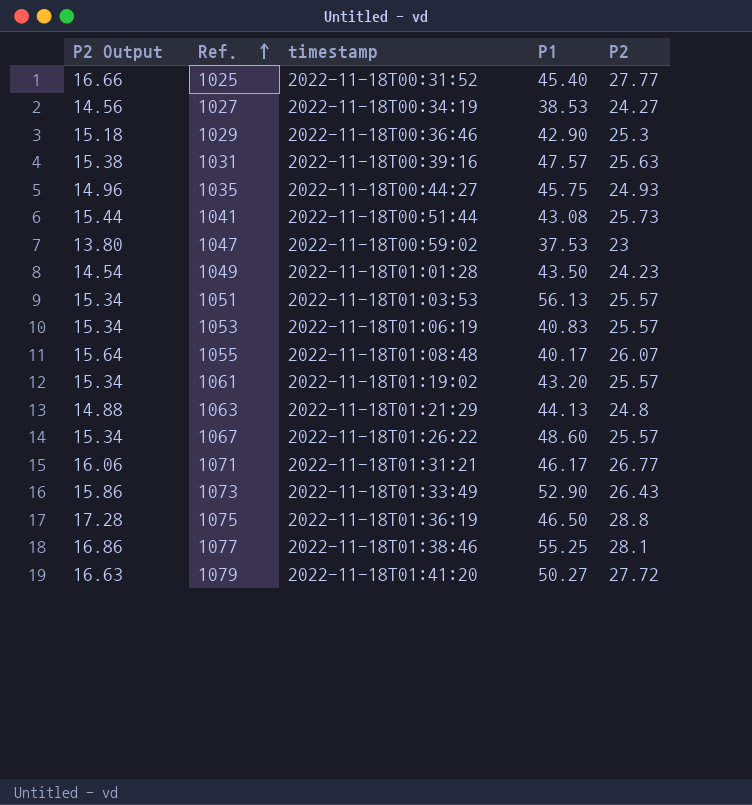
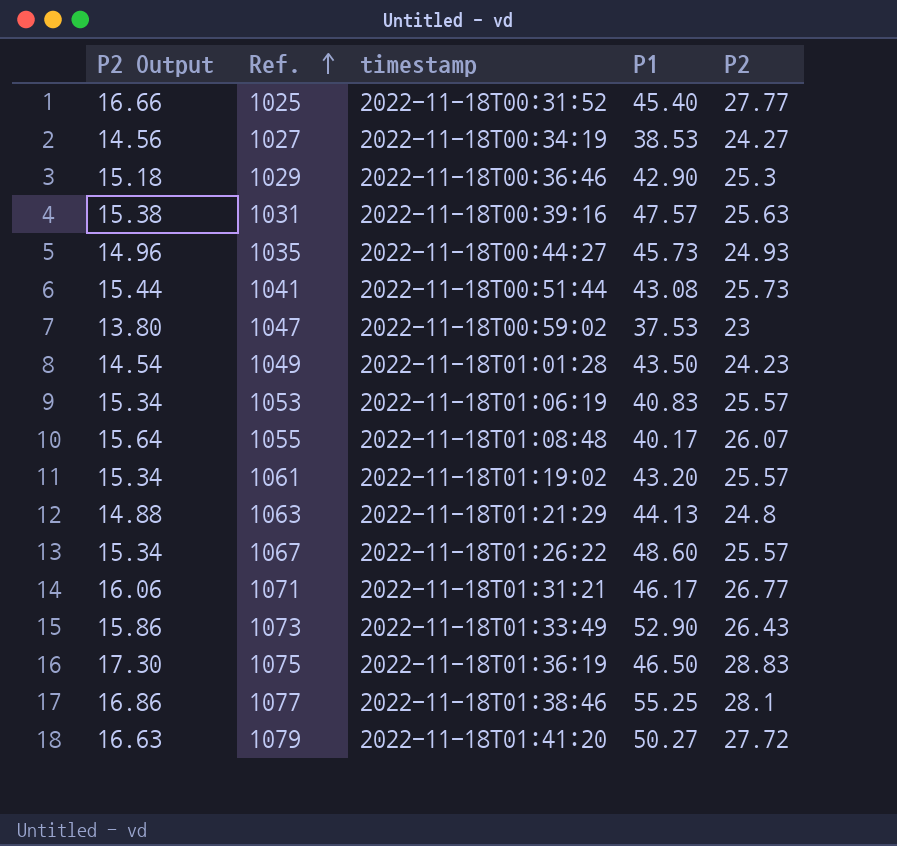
row 1051: 15.34 | 2022-11-18T01:03:53 | 56.13 | 25.57 -> none
1035 | P1: 45.75 -> 45.73
1075 | P2 Output: 17.28 -> 17.30
1075 | P2: 28.8 -> 28.83

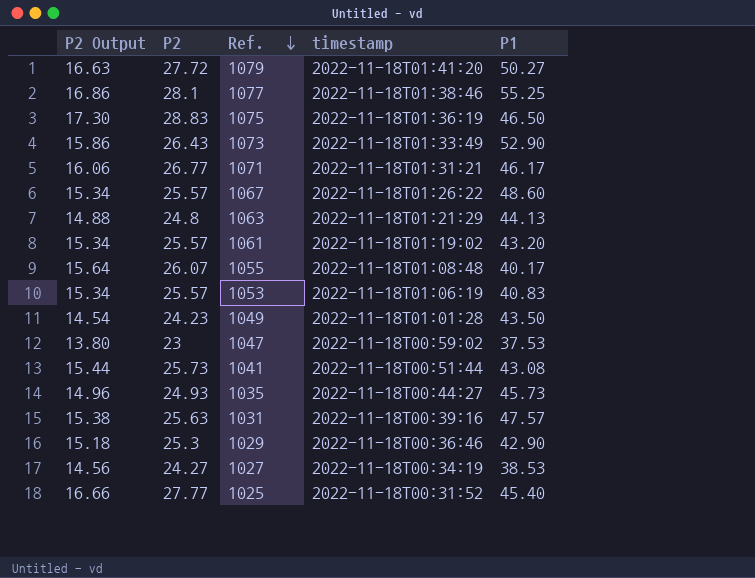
row order: Ref. ascending -> Ref. descending
column P2 | position: 5 -> 2

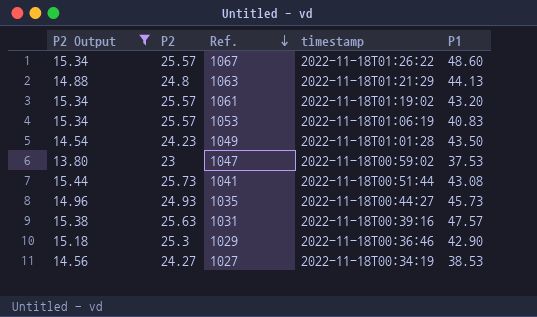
filter: none -> P2 Output <= 15.44

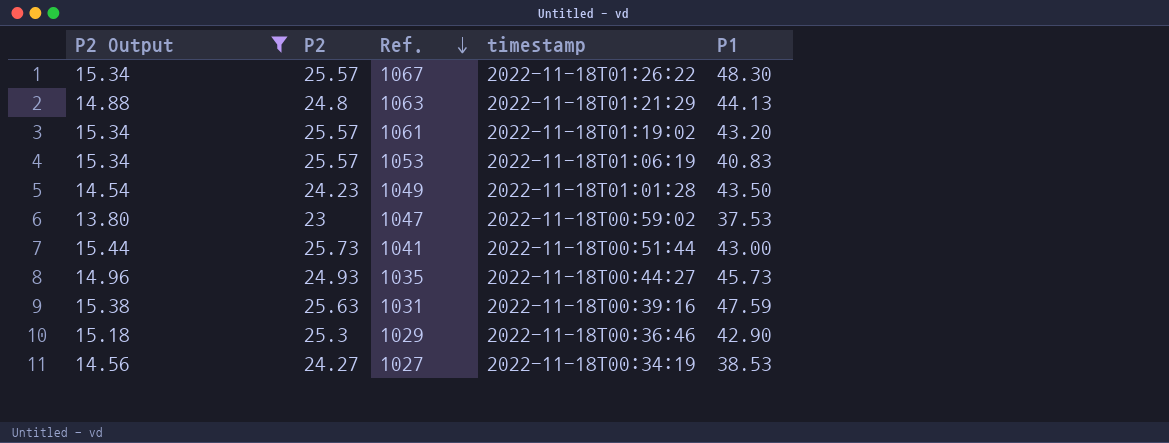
1067 | P1: 48.60 -> 48.30
1041 | P1: 43.08 -> 43.00
1031 | P1: 47.57 -> 47.59

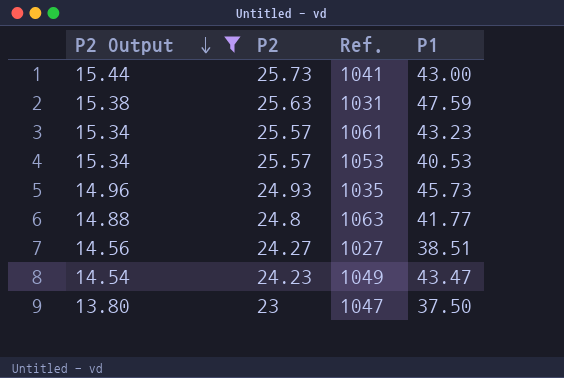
row order: Ref. descending -> P2 Output descending
column timestamp | position: 4 -> none
row 1067: 15.34 | 25.57 | 2022-11-18T01:26:22 | 48.30 -> none
row 1029: 15.18 | 25.3 | 2022-11-18T00:36:46 | 42.90 -> none
1061 | P1: 43.20 -> 43.23
1053 | P1: 40.83 -> 40.53
1063 | P1: 44.13 -> 41.77
1027 | P1: 38.53 -> 38.51
1049 | P1: 43.50 -> 43.47
1047 | P1: 37.53 -> 37.50

